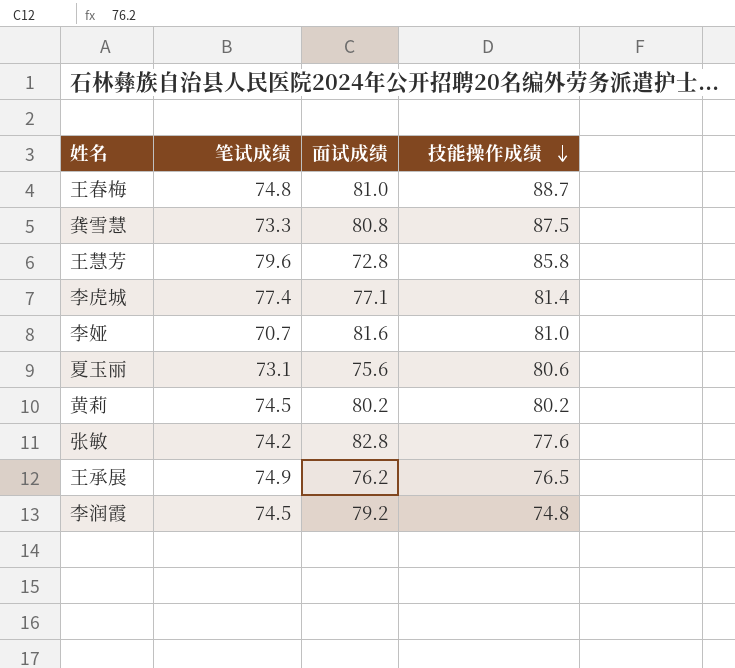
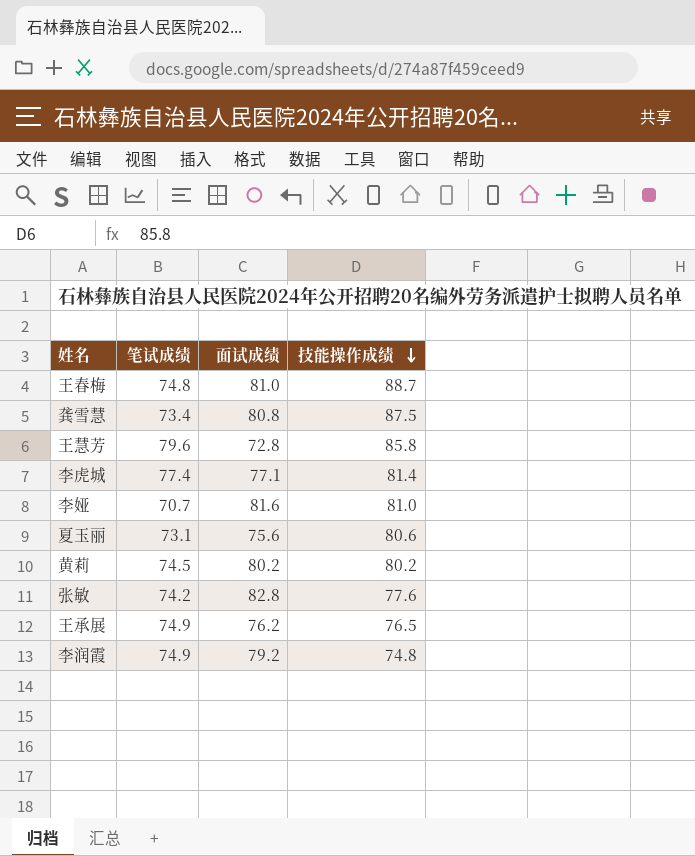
龚雪慧 | 笔试成绩: 73.3 -> 73.4
李润霞 | 笔试成绩: 74.5 -> 74.9

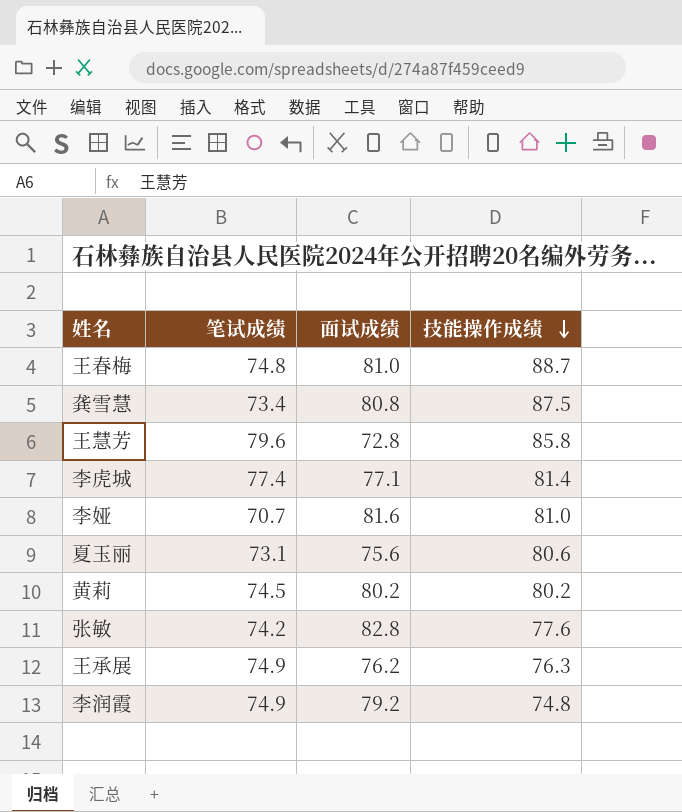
王承展 | 技能操作成绩: 76.5 -> 76.3

